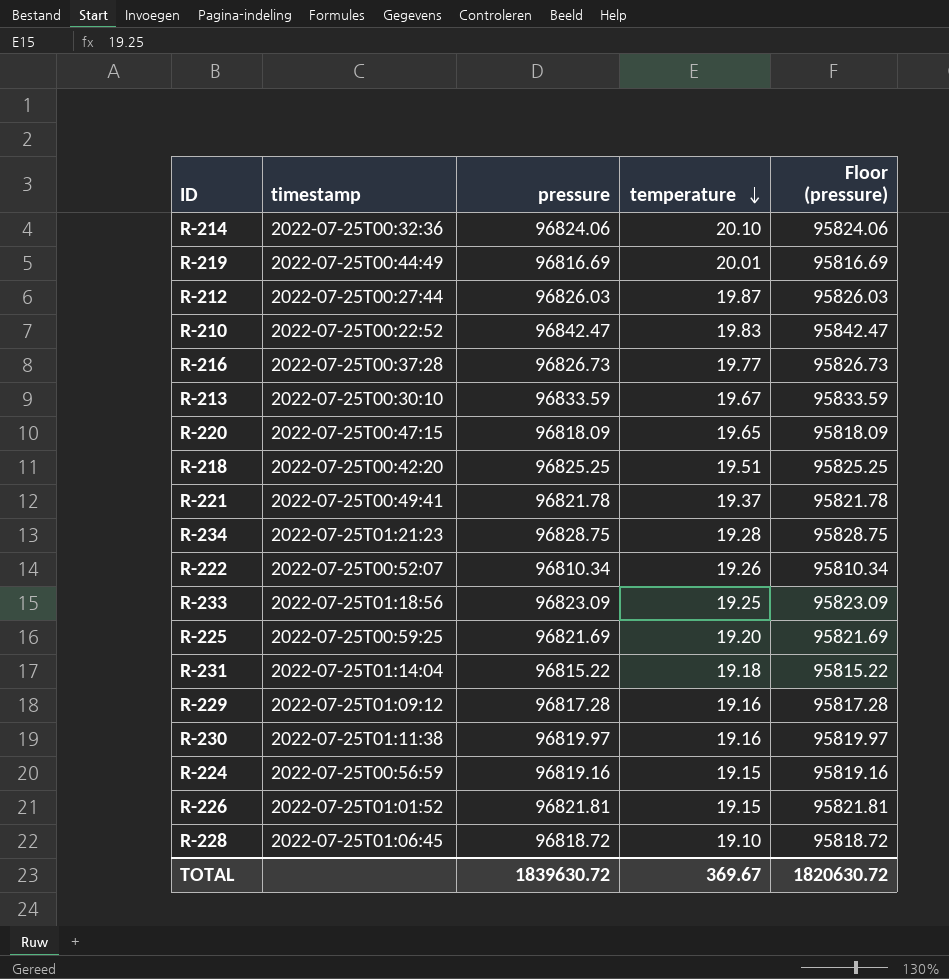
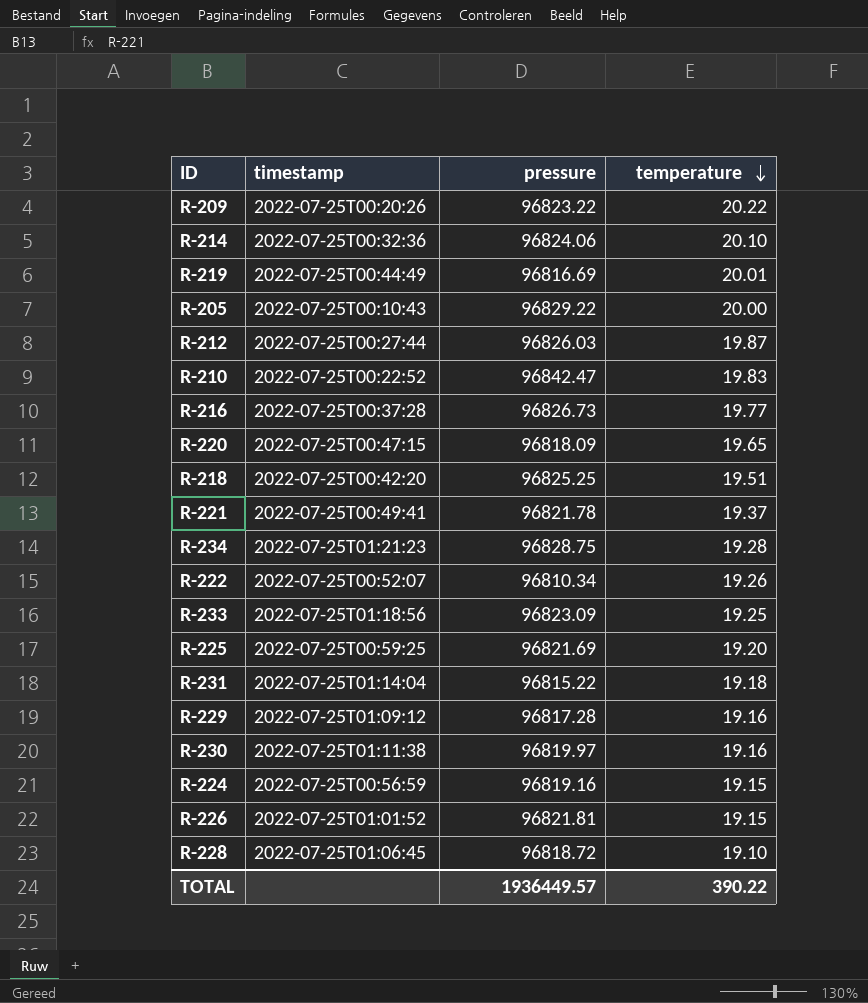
column Floor (pressure) | formula: [pressure] - 1000 -> none
row R-213: 2022-07-25T00:30:10 | 96833.59 | 19.67 | 95833.59 -> none
row R-209: none -> 2022-07-25T00:20:26 | 96823.22 | 20.22
row R-205: none -> 2022-07-25T00:10:43 | 96829.22 | 20.00
TOTAL | pressure: 1839630.72 -> 1936449.57
TOTAL | temperature: 369.67 -> 390.22

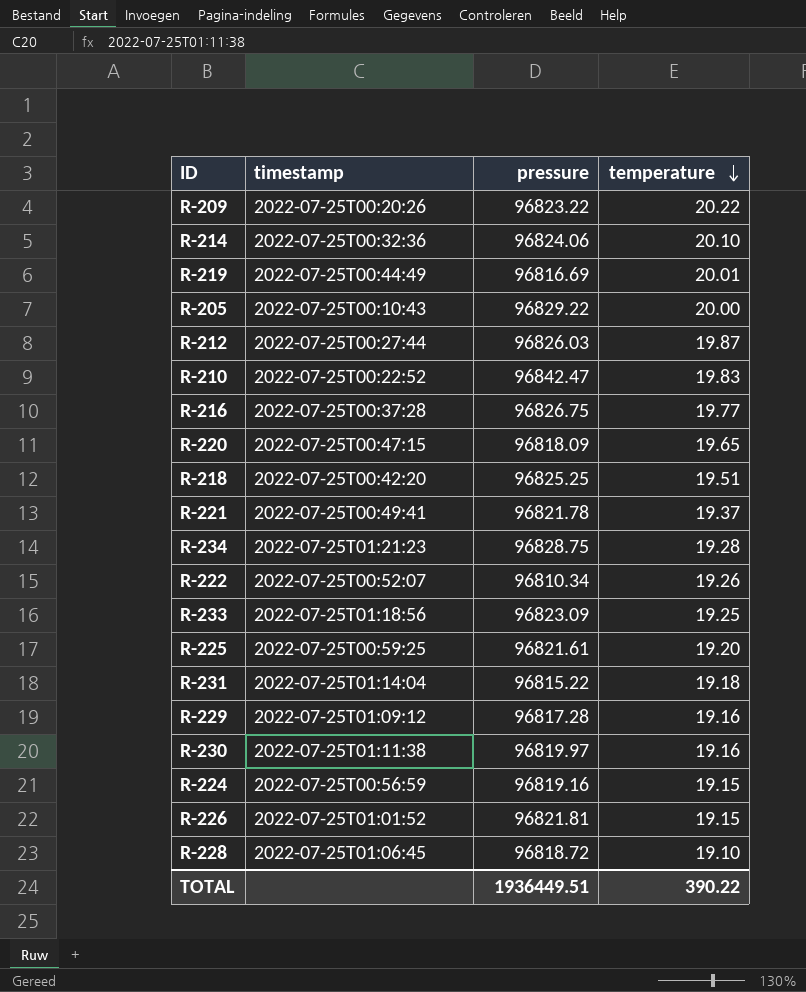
R-216 | pressure: 96826.73 -> 96826.75
R-225 | pressure: 96821.69 -> 96821.61
TOTAL | pressure: 1936449.57 -> 1936449.51

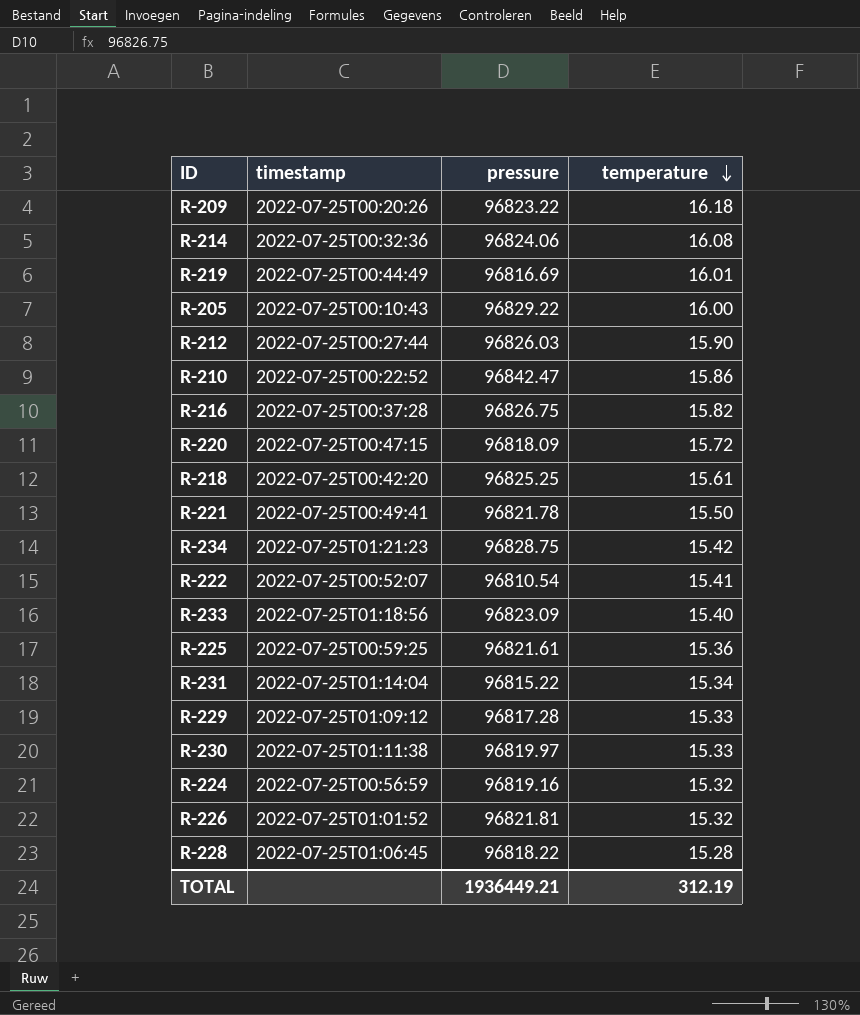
R-209 | temperature: 20.22 -> 16.18
R-214 | temperature: 20.10 -> 16.08
R-219 | temperature: 20.01 -> 16.01
R-205 | temperature: 20.00 -> 16.00
R-212 | temperature: 19.87 -> 15.90
R-210 | temperature: 19.83 -> 15.86
R-216 | temperature: 19.77 -> 15.82
R-220 | temperature: 19.65 -> 15.72
R-218 | temperature: 19.51 -> 15.61
R-221 | temperature: 19.37 -> 15.50
R-234 | temperature: 19.28 -> 15.42
R-222 | pressure: 96810.34 -> 96810.54
R-222 | temperature: 19.26 -> 15.41
R-233 | temperature: 19.25 -> 15.40
R-225 | temperature: 19.20 -> 15.36
R-231 | temperature: 19.18 -> 15.34
R-229 | temperature: 19.16 -> 15.33
R-230 | temperature: 19.16 -> 15.33
R-224 | temperature: 19.15 -> 15.32
R-226 | temperature: 19.15 -> 15.32
R-228 | pressure: 96818.72 -> 96818.22
R-228 | temperature: 19.10 -> 15.28
TOTAL | pressure: 1936449.51 -> 1936449.21
TOTAL | temperature: 390.22 -> 312.19

